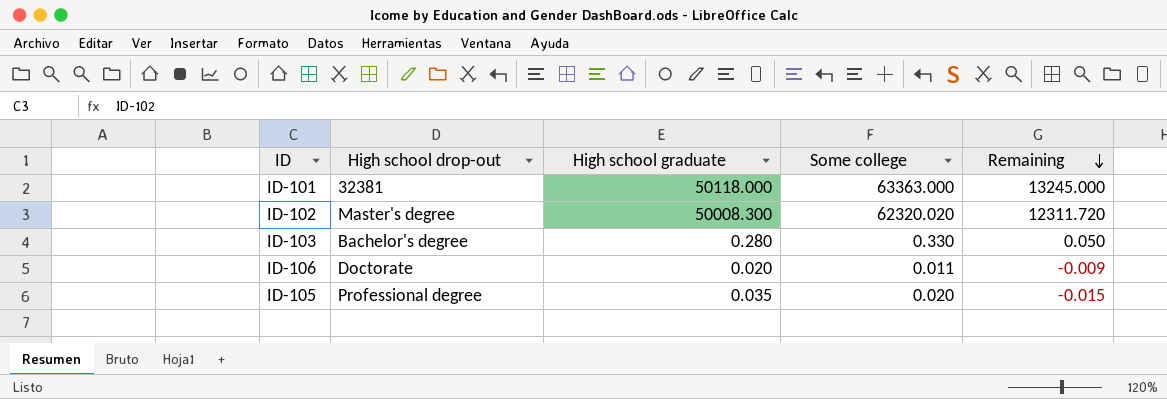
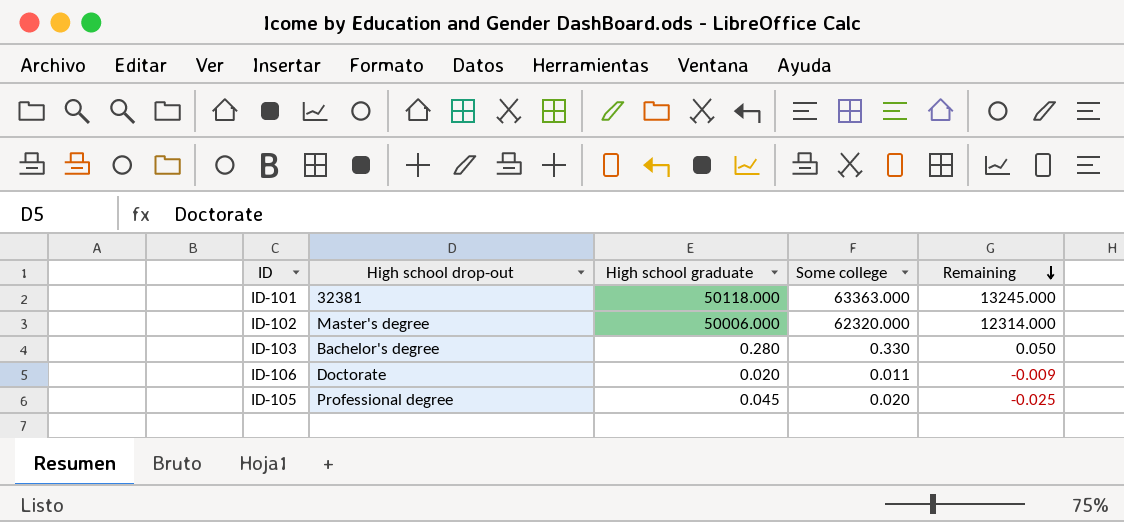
ID-102 | High school graduate: 50008.300 -> 50006.000
ID-102 | Some college: 62320.020 -> 62320.000
ID-102 | Remaining: 12311.720 -> 12314.000
ID-105 | High school graduate: 0.035 -> 0.045
ID-105 | Remaining: -0.015 -> -0.025

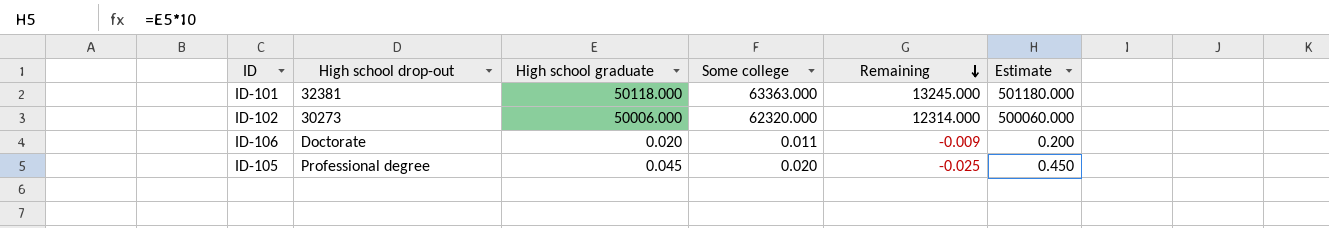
column Estimate | formula: none -> [High school graduate] * 10
row ID-103: Bachelor's degree | 0.280 | 0.330 | 0.050 -> none
ID-102 | High school drop-out: Master's degree -> 30273

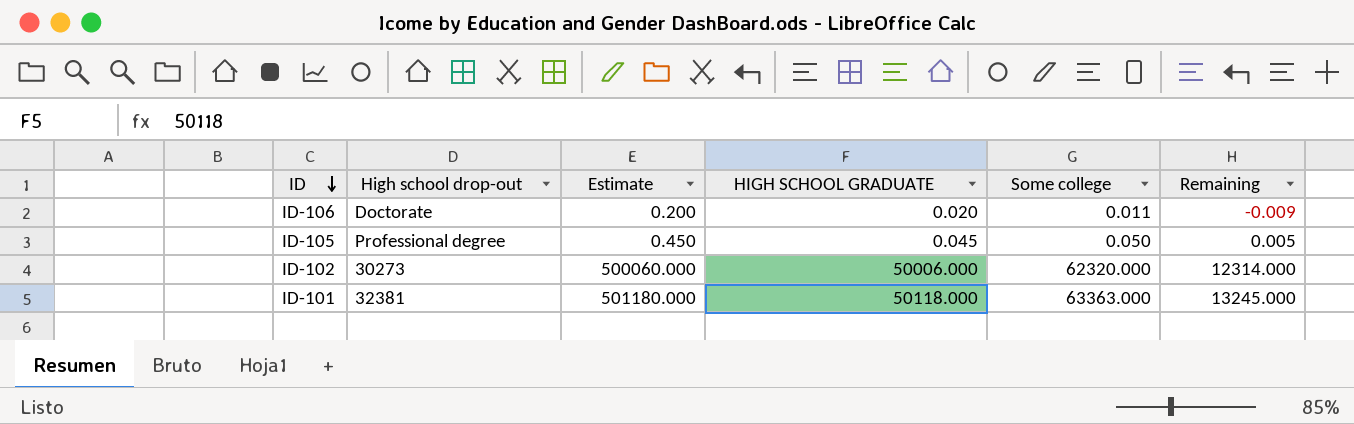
row order: Remaining descending -> ID descending
column Estimate | position: 6 -> 3
column name: High school graduate -> HIGH SCHOOL GRADUATE
ID-105 | Some college: 0.020 -> 0.050
ID-105 | Remaining: -0.025 -> 0.005

